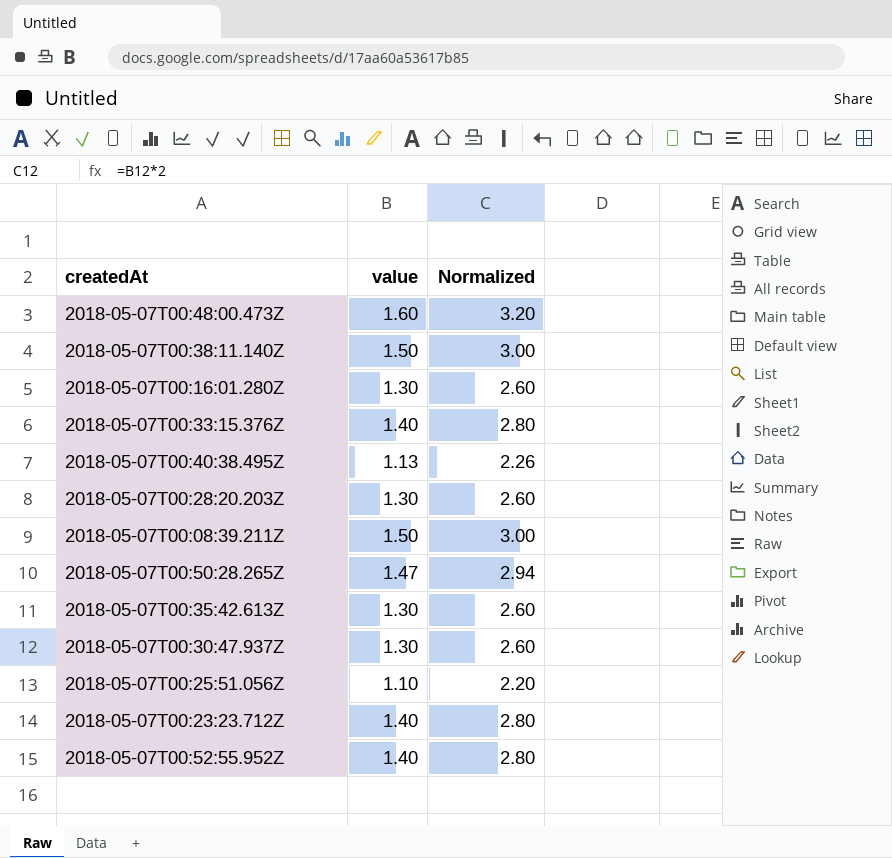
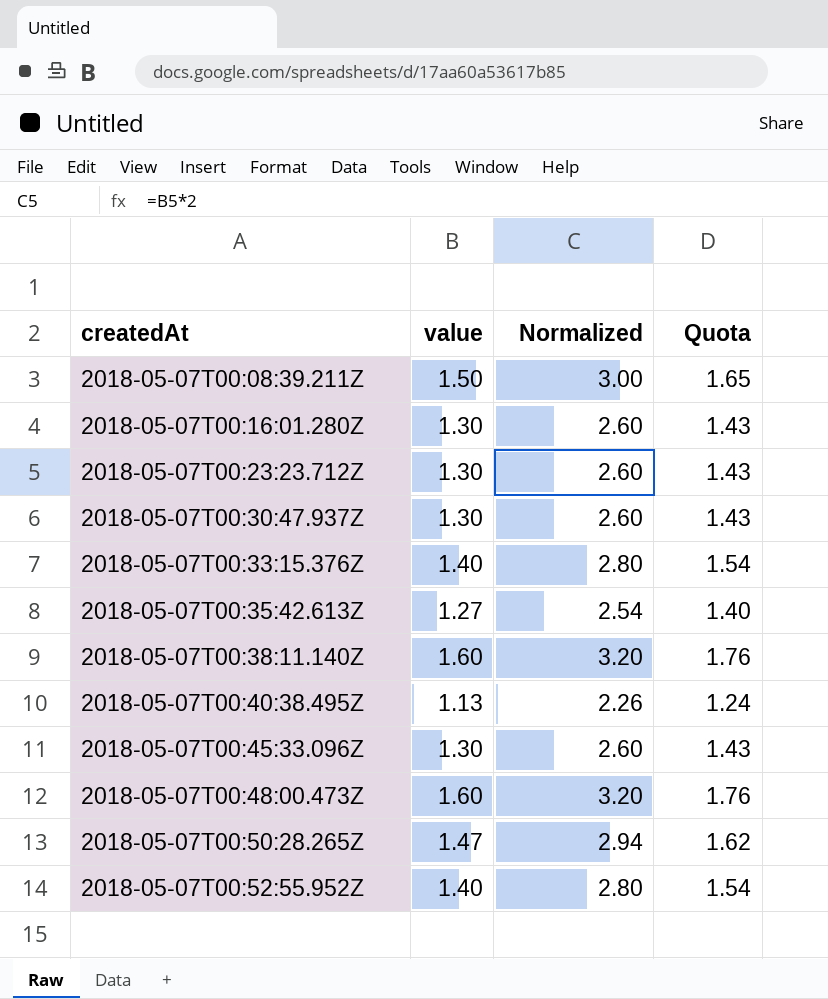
row order: none -> createdAt ascending
column Quota | formula: none -> [value] * 1.1
row 2018-05-07T00:28:20.203Z: 1.30 | 2.60 -> none
row 2018-05-07T00:25:51.056Z: 1.10 | 2.20 -> none
2018-05-07T00:23:23.712Z | value: 1.40 -> 1.30
2018-05-07T00:23:23.712Z | Normalized: 2.80 -> 2.60
2018-05-07T00:35:42.613Z | value: 1.30 -> 1.27
2018-05-07T00:35:42.613Z | Normalized: 2.60 -> 2.54
2018-05-07T00:38:11.140Z | value: 1.50 -> 1.60
2018-05-07T00:38:11.140Z | Normalized: 3.00 -> 3.20
row 2018-05-07T00:45:33.096Z: none -> 1.30 | 2.60 | 1.43

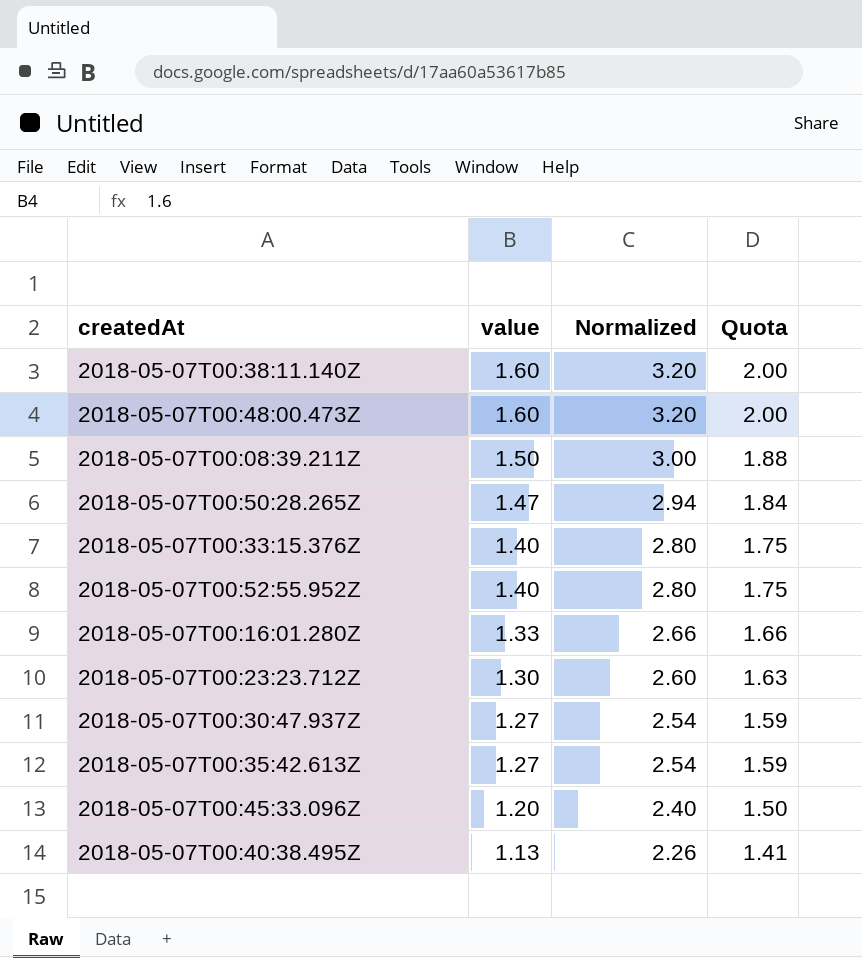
row order: createdAt ascending -> value descending
column Quota | formula: [value] * 1.1 -> [value] * 1.25
2018-05-07T00:16:01.280Z | value: 1.30 -> 1.33
2018-05-07T00:16:01.280Z | Normalized: 2.60 -> 2.66
2018-05-07T00:30:47.937Z | value: 1.30 -> 1.27
2018-05-07T00:30:47.937Z | Normalized: 2.60 -> 2.54
2018-05-07T00:45:33.096Z | value: 1.30 -> 1.20
2018-05-07T00:45:33.096Z | Normalized: 2.60 -> 2.40

